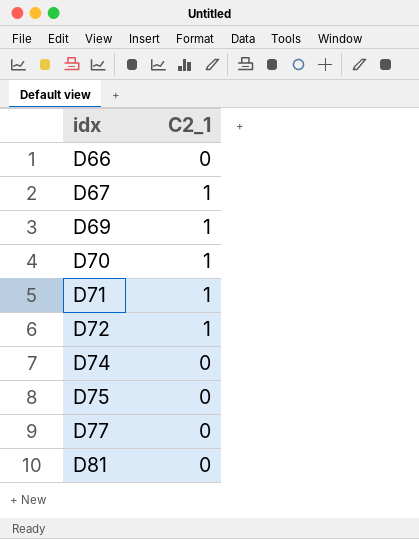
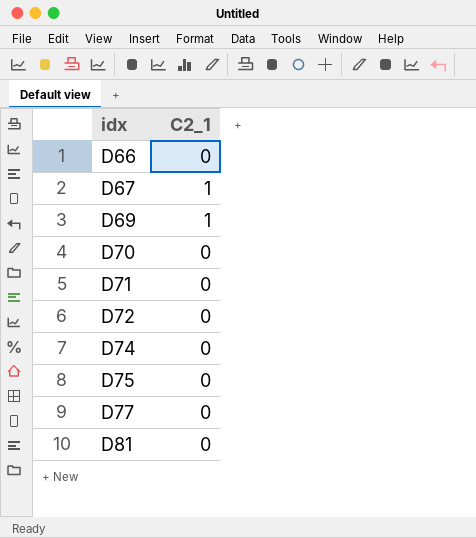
D70 | C2_1: 1 -> 0
D71 | C2_1: 1 -> 0
D72 | C2_1: 1 -> 0

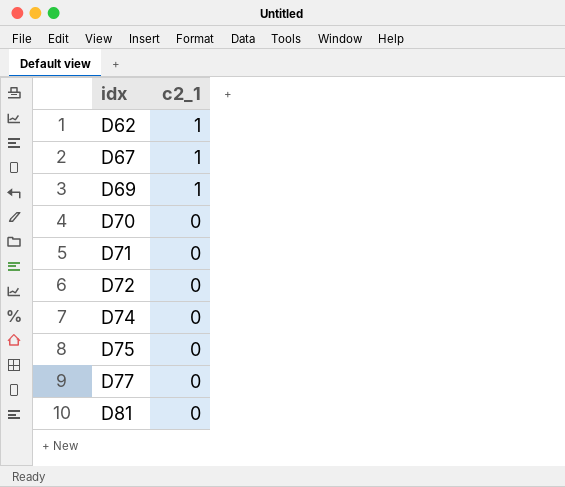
column name: C2_1 -> c2_1
row D66: 0 -> none
row D62: none -> 1

